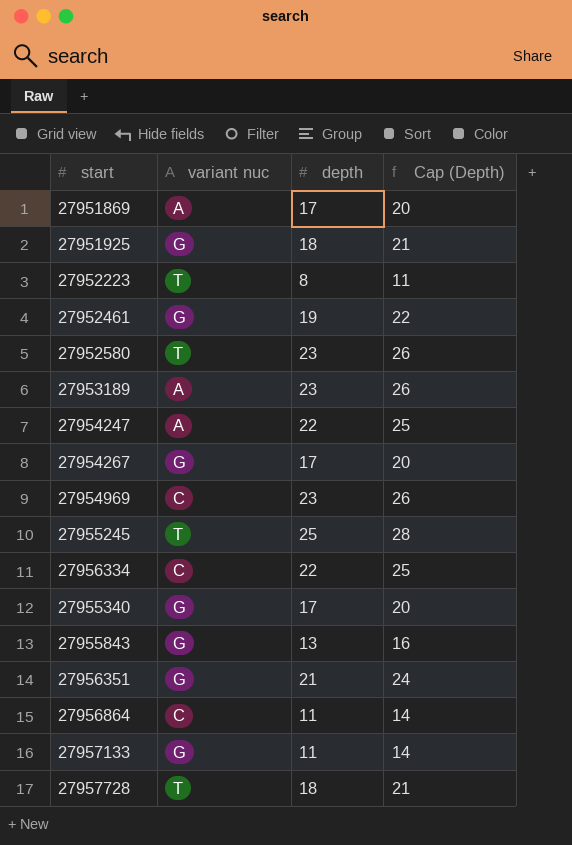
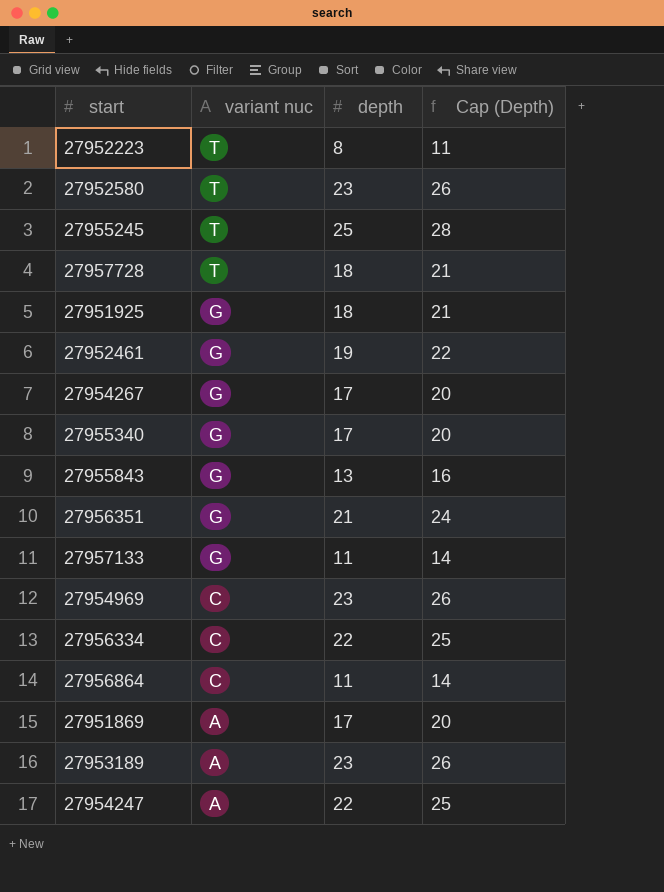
row order: none -> variant nuc descending

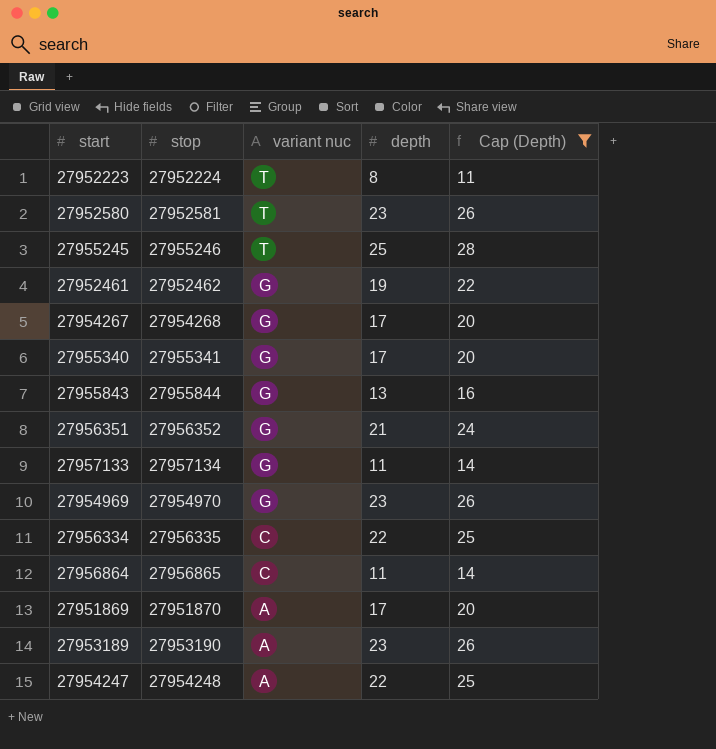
filter: none -> Cap (Depth) != 21
column stop | position: none -> 2
27954969 | variant nuc: C -> G

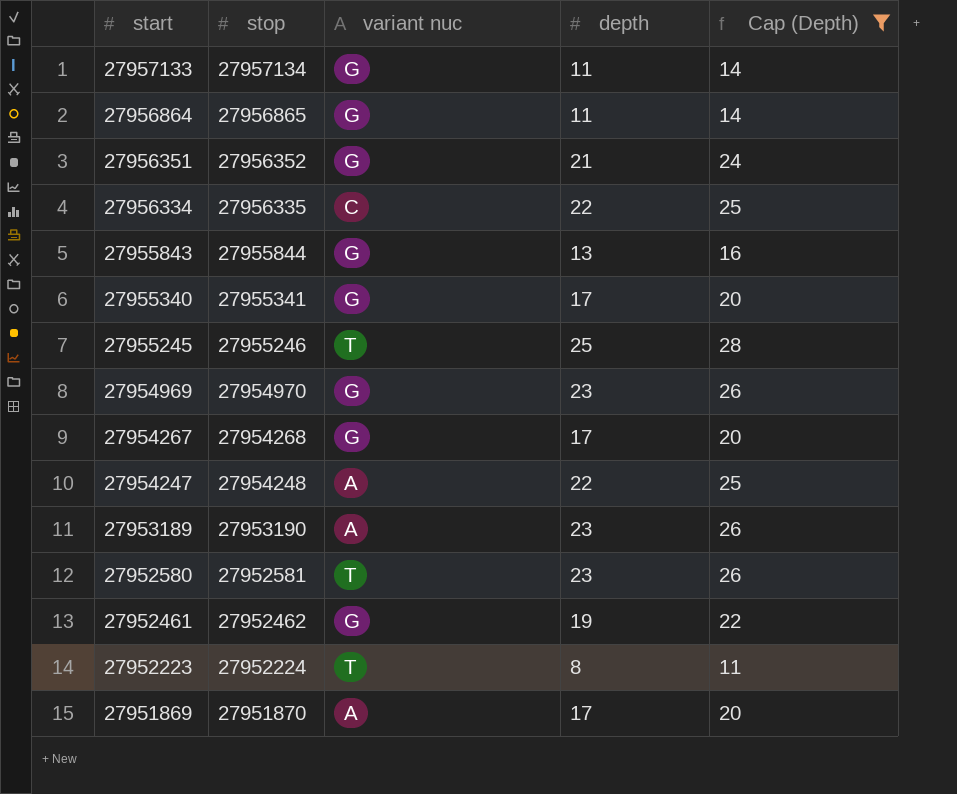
row order: variant nuc descending -> start descending
27956864 | variant nuc: C -> G

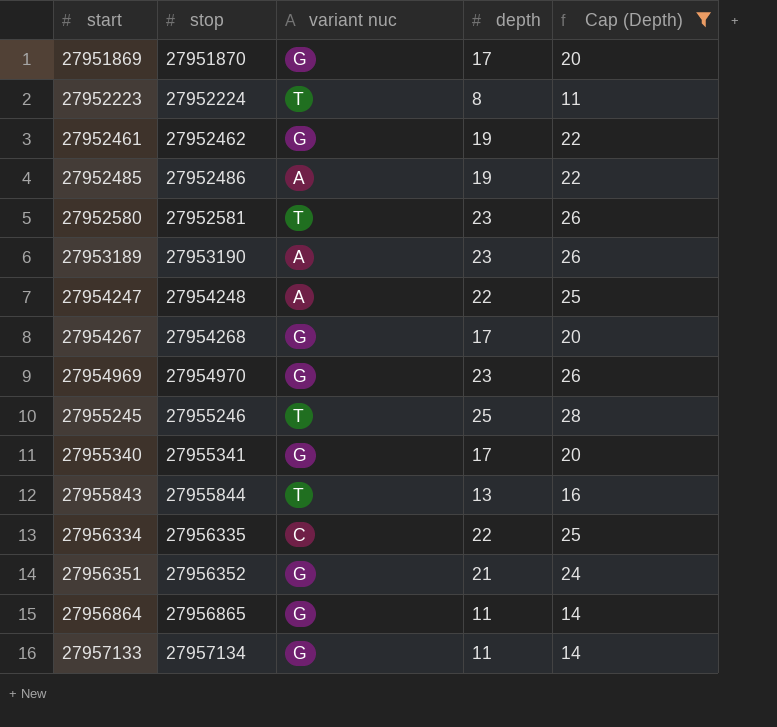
row order: start descending -> start ascending
27951869 | variant nuc: A -> G
row 27952485: none -> 27952486 | A | 19 | 22
27955843 | variant nuc: G -> T

